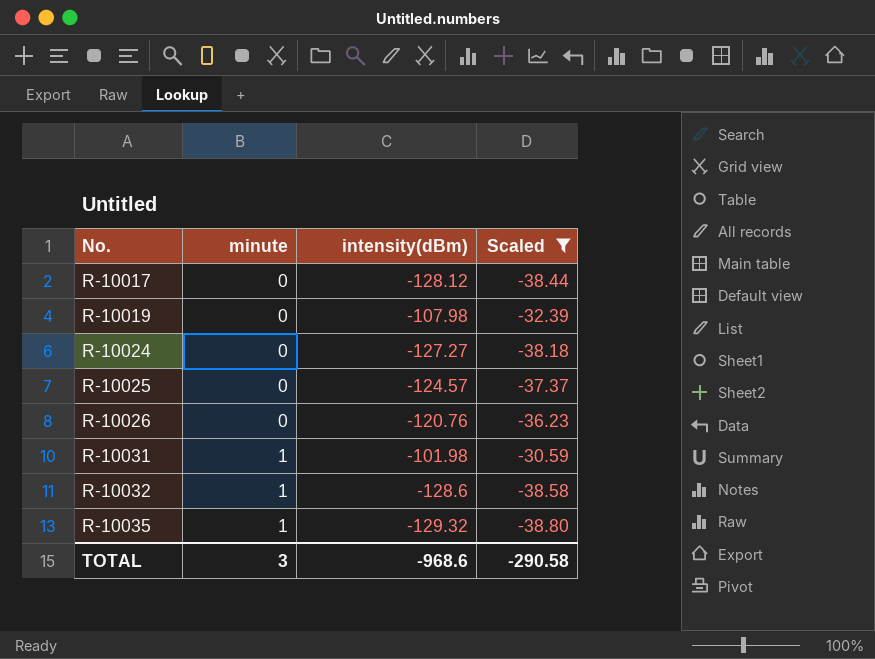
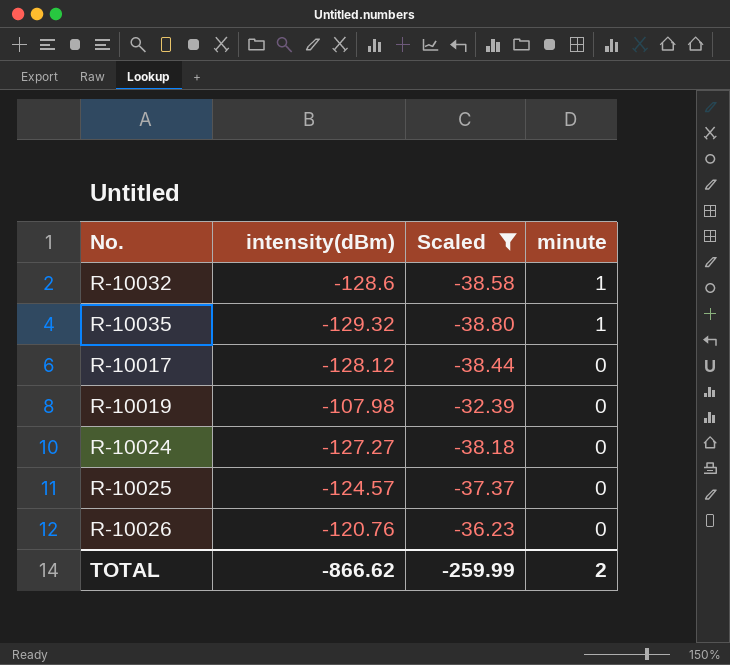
row order: No. ascending -> minute descending
column minute | position: 2 -> 4
row R-10031: 1 | -101.98 | -30.59 -> none
TOTAL | intensity(dBm): -968.6 -> -866.62
TOTAL | Scaled: -290.58 -> -259.99
TOTAL | minute: 3 -> 2

